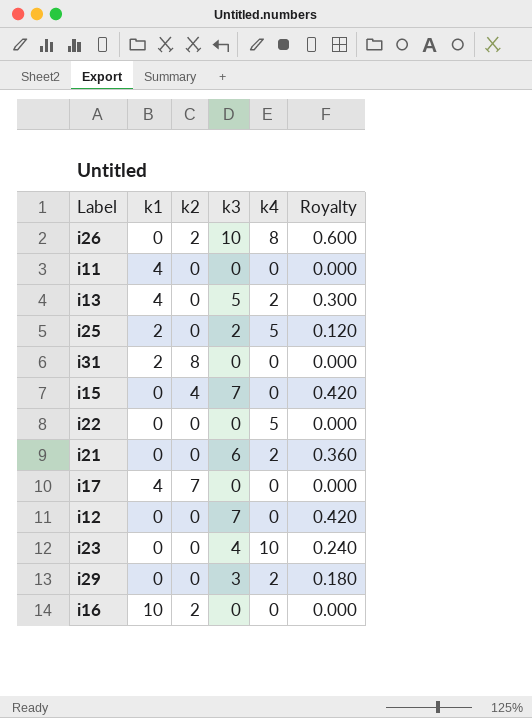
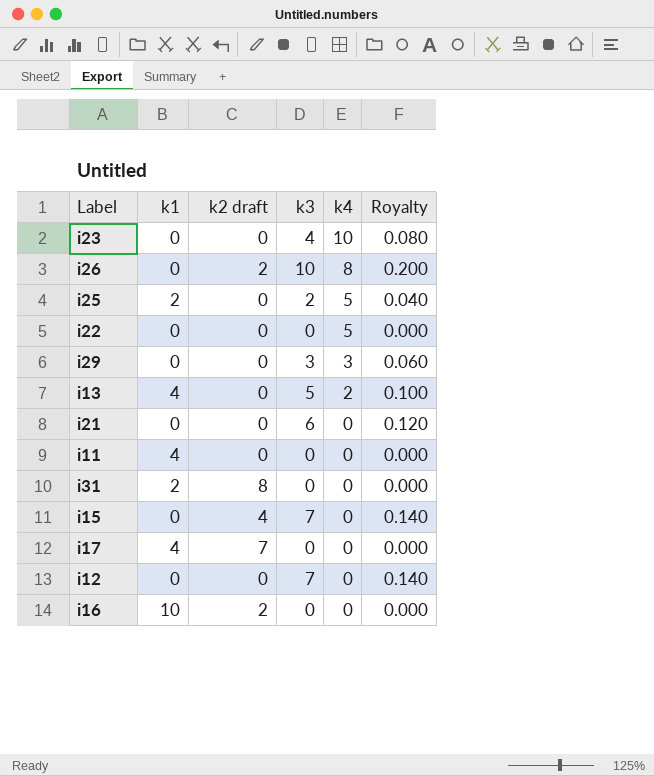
row order: none -> k4 descending
column name: k2 -> k2 draft
column Royalty | formula: [k3] * 0.06 -> [k3] * 0.02
i29 | k4: 2 -> 3
i21 | k4: 2 -> 0

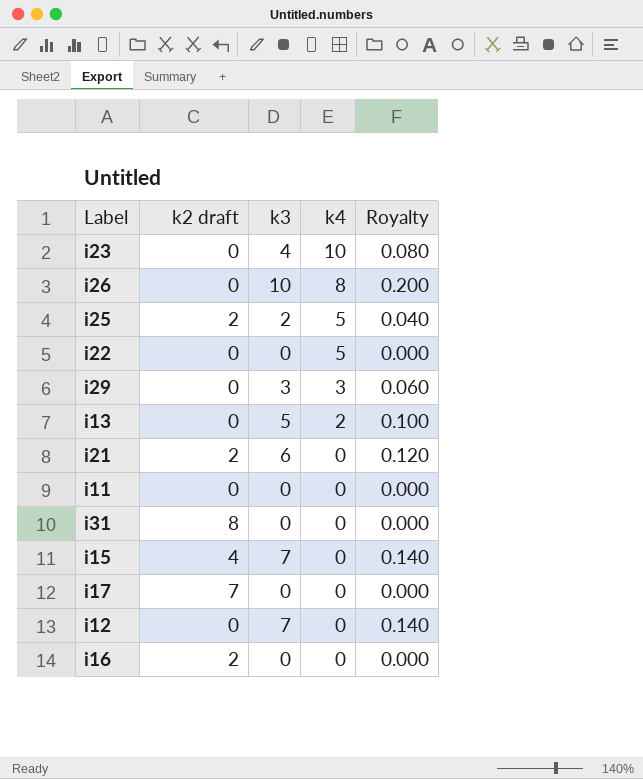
column k1 | position: 2 -> none
i26 | k2 draft: 2 -> 0
i25 | k2 draft: 0 -> 2
i21 | k2 draft: 0 -> 2

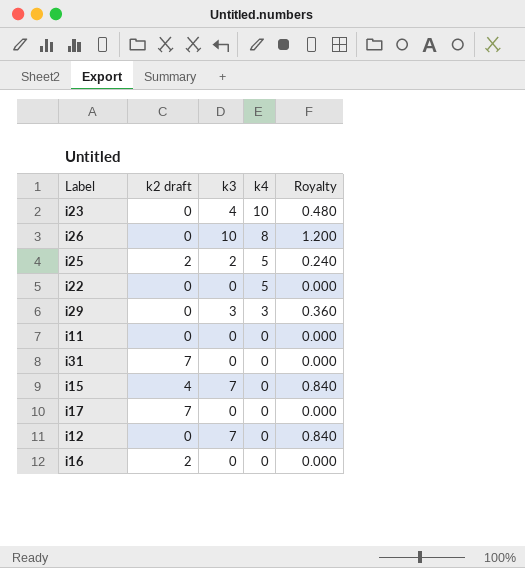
column Royalty | formula: [k3] * 0.02 -> [k3] * 0.12
row i13: 0 | 5 | 2 | 0.100 -> none
row i21: 2 | 6 | 0 | 0.120 -> none
i31 | k2 draft: 8 -> 7

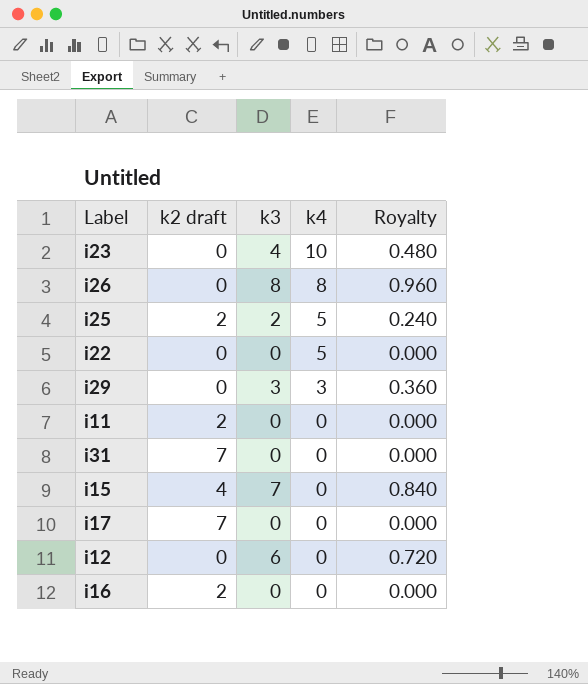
i26 | k3: 10 -> 8
i26 | Royalty: 1.200 -> 0.960
i11 | k2 draft: 0 -> 2
i12 | k3: 7 -> 6
i12 | Royalty: 0.840 -> 0.720

